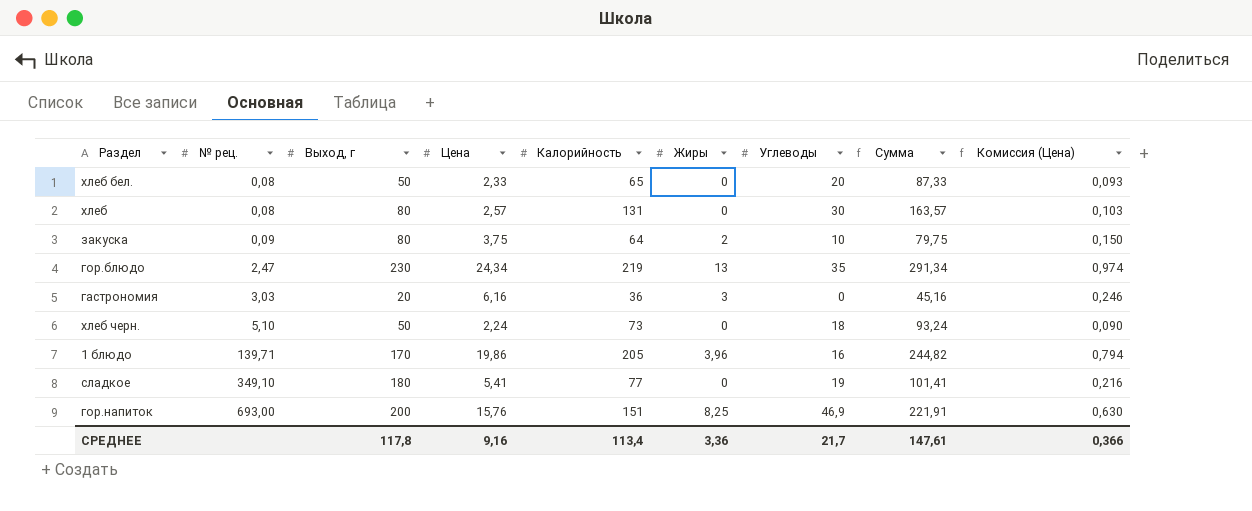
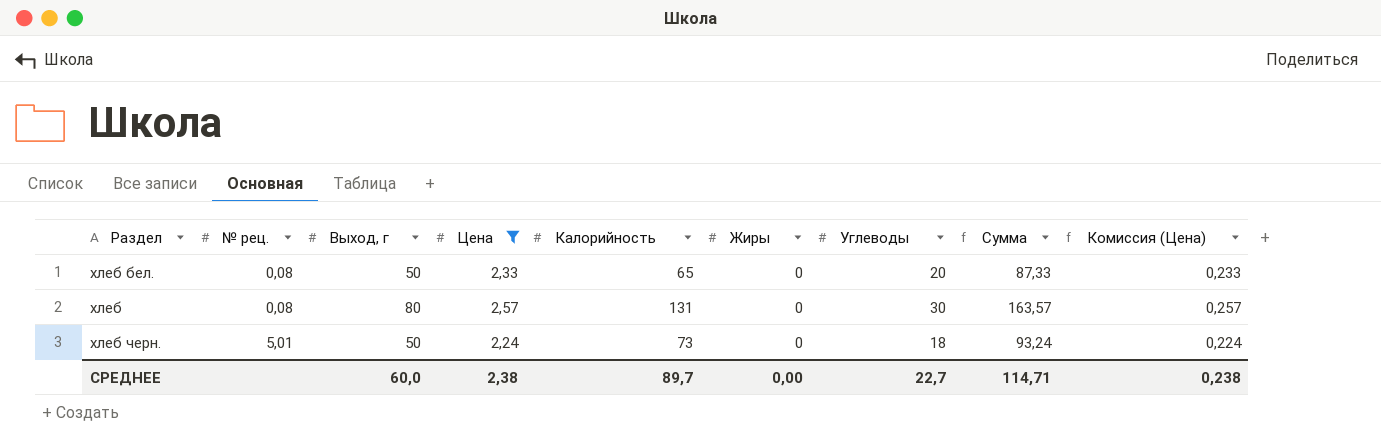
filter: none -> Цена <= 2,57
column Комиссия (Цена) | formula: [Цена] * 0,04 -> [Цена] * 0,1
хлеб черн. | № рец.: 5,10 -> 5,01
СРЕДНЕЕ | Выход, г: 117,8 -> 60,0
СРЕДНЕЕ | Цена: 9,16 -> 2,38
СРЕДНЕЕ | Калорийность: 113,4 -> 89,7
СРЕДНЕЕ | Жиры: 3,36 -> 0,00
СРЕДНЕЕ | Углеводы: 21,7 -> 22,7
СРЕДНЕЕ | Сумма: 147,61 -> 114,71
СРЕДНЕЕ | Комиссия (Цена): 0,366 -> 0,238

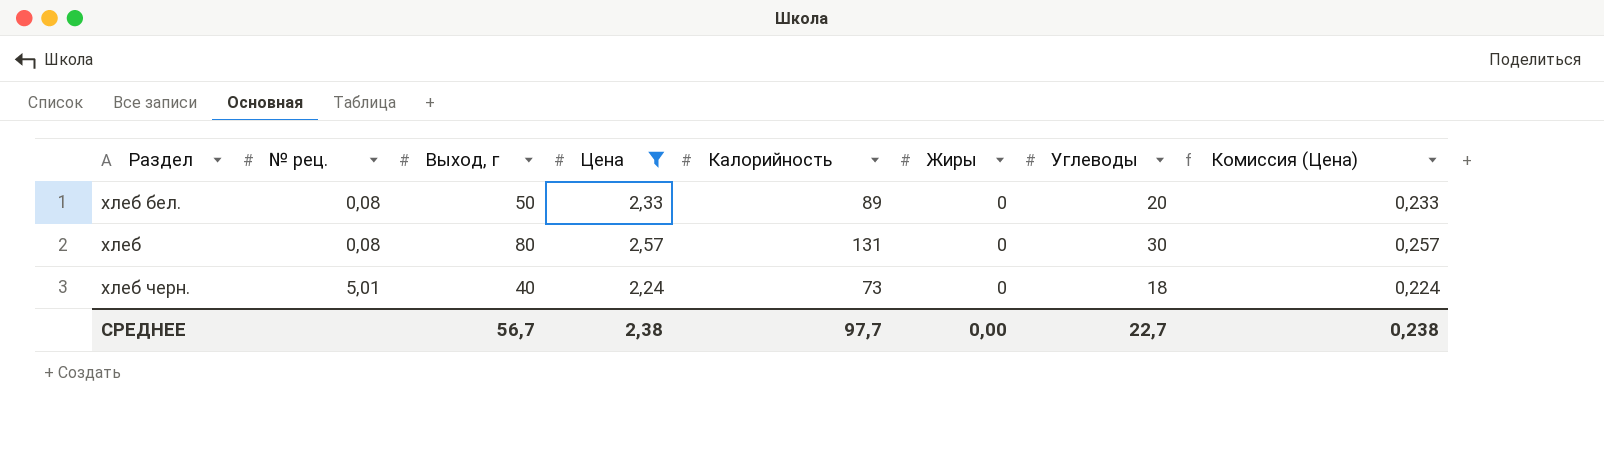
column Сумма | formula: [Цена] + [Калорийность] + [Жиры] + [Углеводы] -> none
хлеб бел. | Калорийность: 65 -> 89
хлеб черн. | Выход, г: 50 -> 40
СРЕДНЕЕ | Выход, г: 60,0 -> 56,7
СРЕДНЕЕ | Калорийность: 89,7 -> 97,7

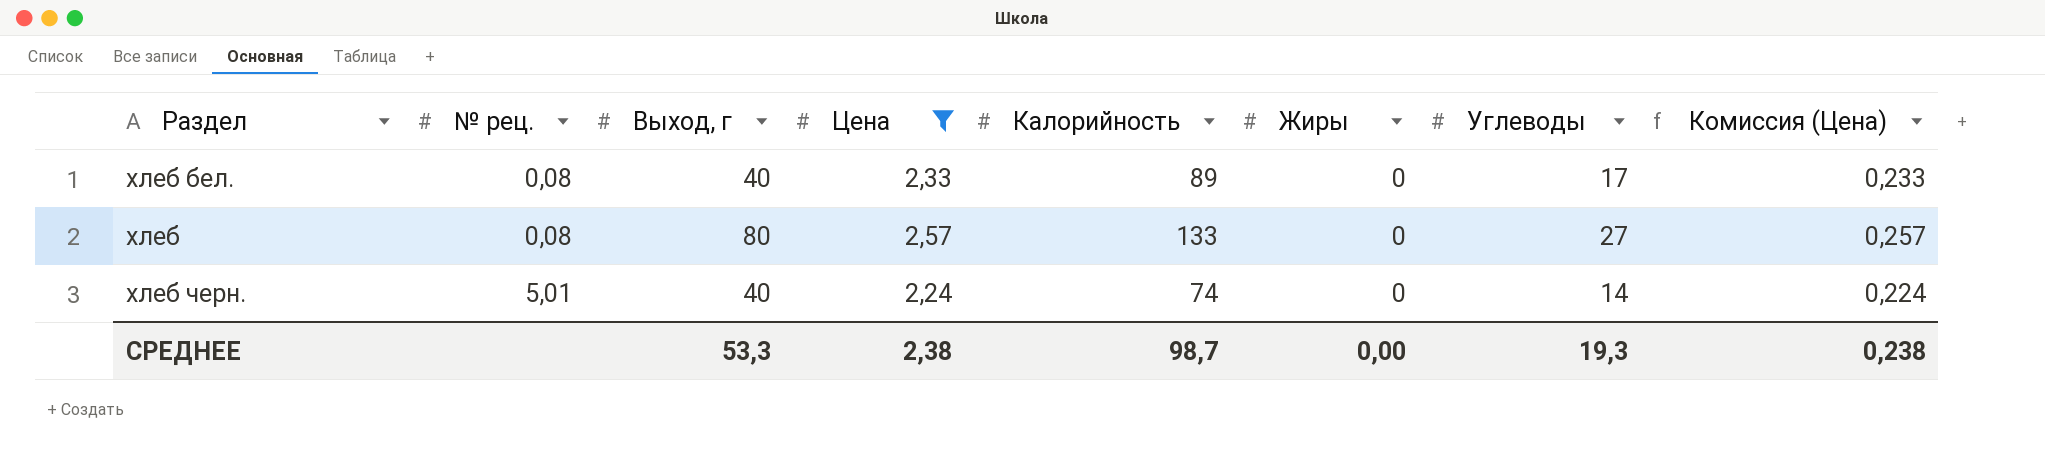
хлеб бел. | Выход, г: 50 -> 40
хлеб бел. | Углеводы: 20 -> 17
хлеб | Калорийность: 131 -> 133
хлеб | Углеводы: 30 -> 27
хлеб черн. | Калорийность: 73 -> 74
хлеб черн. | Углеводы: 18 -> 14
СРЕДНЕЕ | Выход, г: 56,7 -> 53,3
СРЕДНЕЕ | Калорийность: 97,7 -> 98,7
СРЕДНЕЕ | Углеводы: 22,7 -> 19,3

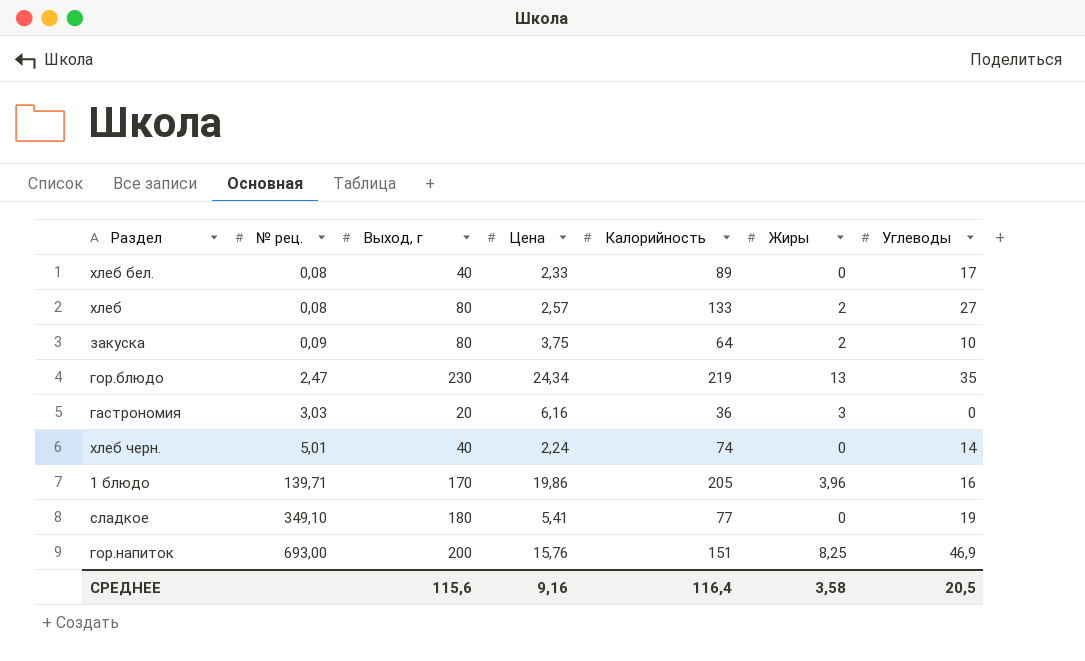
filter: Цена <= 2,57 -> none
column Комиссия (Цена) | formula: [Цена] * 0,1 -> none
хлеб | Жиры: 0 -> 2
СРЕДНЕЕ | Выход, г: 53,3 -> 115,6
СРЕДНЕЕ | Цена: 2,38 -> 9,16
СРЕДНЕЕ | Калорийность: 98,7 -> 116,4
СРЕДНЕЕ | Жиры: 0,00 -> 3,58
СРЕДНЕЕ | Углеводы: 19,3 -> 20,5

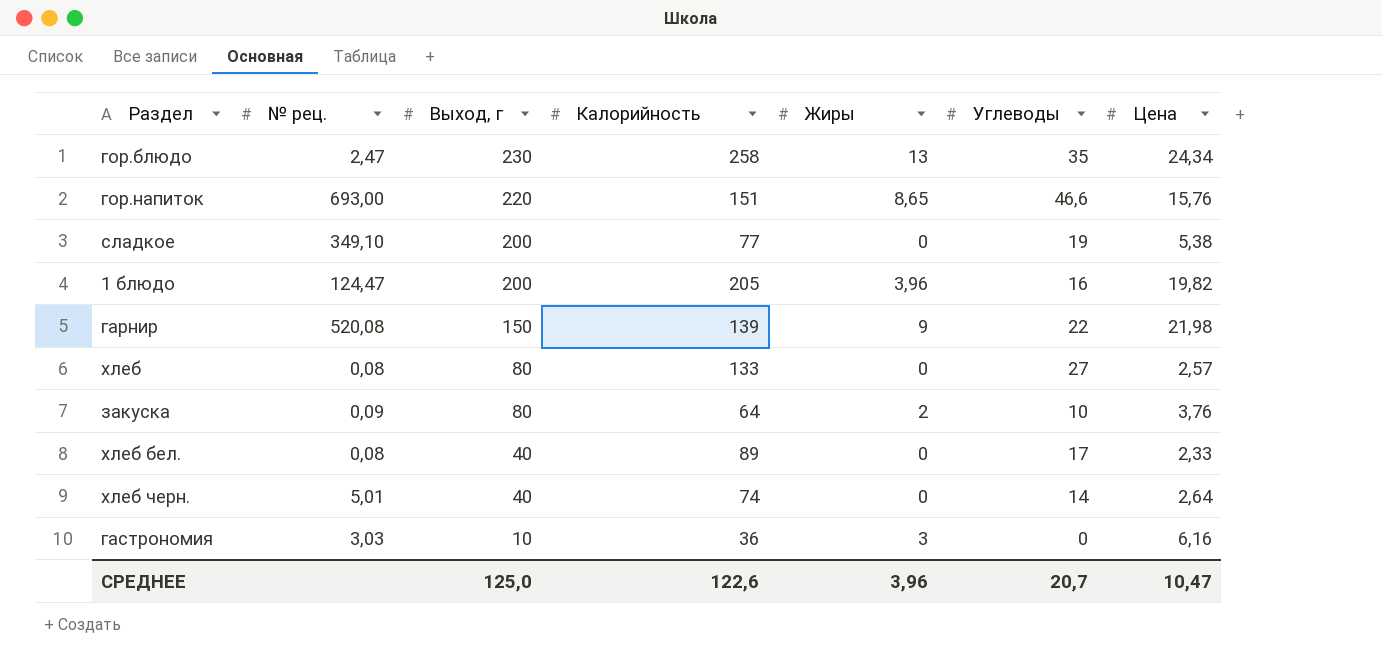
row order: № рец. ascending -> Выход, г descending
column Цена | position: 4 -> 7
гор.блюдо | Калорийность: 219 -> 258
гор.напиток | Выход, г: 200 -> 220
гор.напиток | Жиры: 8,25 -> 8,65
гор.напиток | Углеводы: 46,9 -> 46,6
сладкое | Выход, г: 180 -> 200
сладкое | Цена: 5,41 -> 5,38
1 блюдо | № рец.: 139,71 -> 124,47
1 блюдо | Выход, г: 170 -> 200
1 блюдо | Цена: 19,86 -> 19,82
row гарнир: none -> 520,08 | 150 | 139 | 9 | 22 | 21,98
хлеб | Жиры: 2 -> 0
закуска | Цена: 3,75 -> 3,76
хлеб черн. | Цена: 2,24 -> 2,64
гастрономия | Выход, г: 20 -> 10
СРЕДНЕЕ | Выход, г: 115,6 -> 125,0
СРЕДНЕЕ | Калорийность: 116,4 -> 122,6
СРЕДНЕЕ | Жиры: 3,58 -> 3,96
СРЕДНЕЕ | Углеводы: 20,5 -> 20,7
СРЕДНЕЕ | Цена: 9,16 -> 10,47

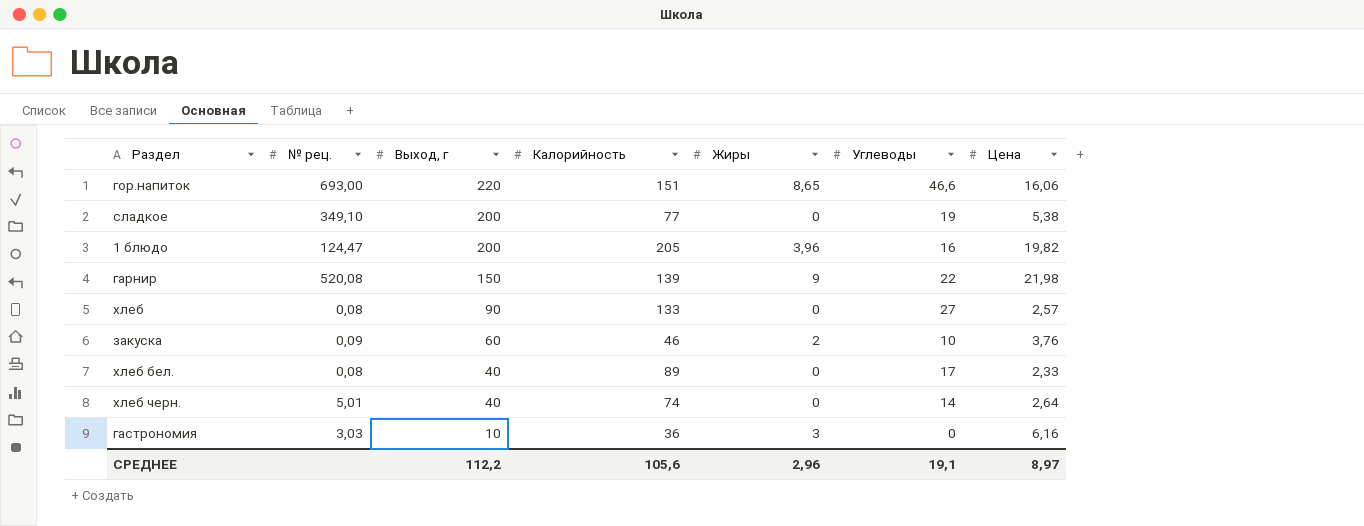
row гор.блюдо: 2,47 | 230 | 258 | 13 | 35 | 24,34 -> none
гор.напиток | Цена: 15,76 -> 16,06
хлеб | Выход, г: 80 -> 90
закуска | Выход, г: 80 -> 60
закуска | Калорийность: 64 -> 46
СРЕДНЕЕ | Выход, г: 125,0 -> 112,2
СРЕДНЕЕ | Калорийность: 122,6 -> 105,6
СРЕДНЕЕ | Жиры: 3,96 -> 2,96
СРЕДНЕЕ | Углеводы: 20,7 -> 19,1
СРЕДНЕЕ | Цена: 10,47 -> 8,97

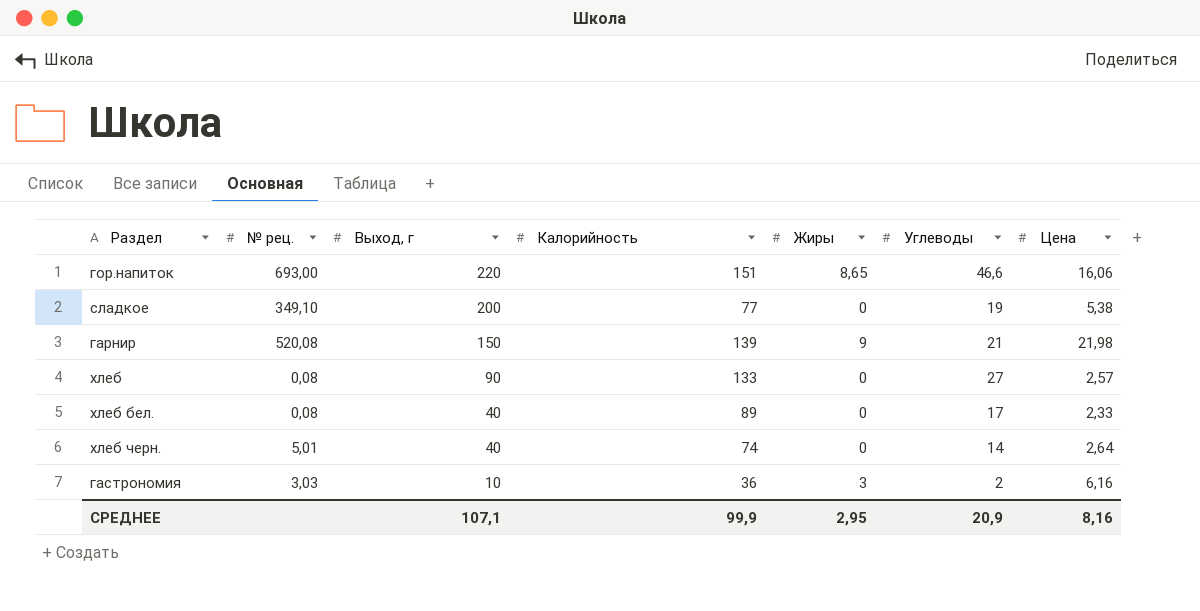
row 1 блюдо: 124,47 | 200 | 205 | 3,96 | 16 | 19,82 -> none
row закуска: 0,09 | 60 | 46 | 2 | 10 | 3,76 -> none
гарнир | Углеводы: 22 -> 21
гастрономия | Углеводы: 0 -> 2
СРЕДНЕЕ | Выход, г: 112,2 -> 107,1
СРЕДНЕЕ | Калорийность: 105,6 -> 99,9
СРЕДНЕЕ | Жиры: 2,96 -> 2,95
СРЕДНЕЕ | Углеводы: 19,1 -> 20,9
СРЕДНЕЕ | Цена: 8,97 -> 8,16

